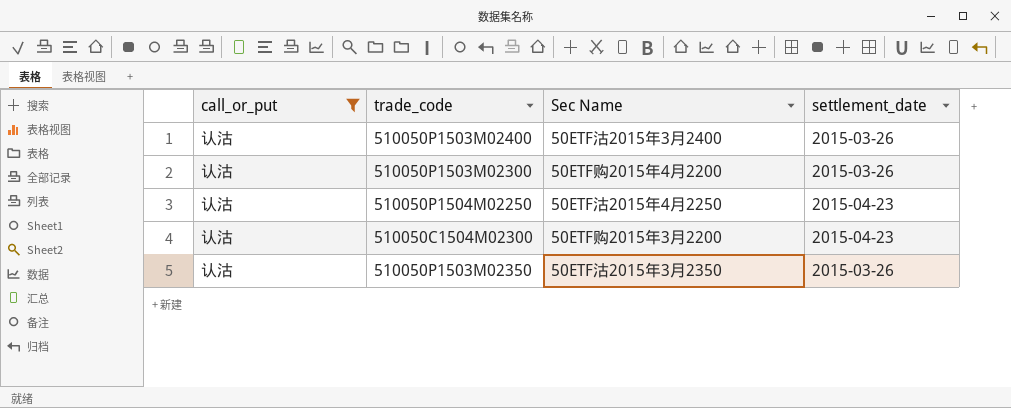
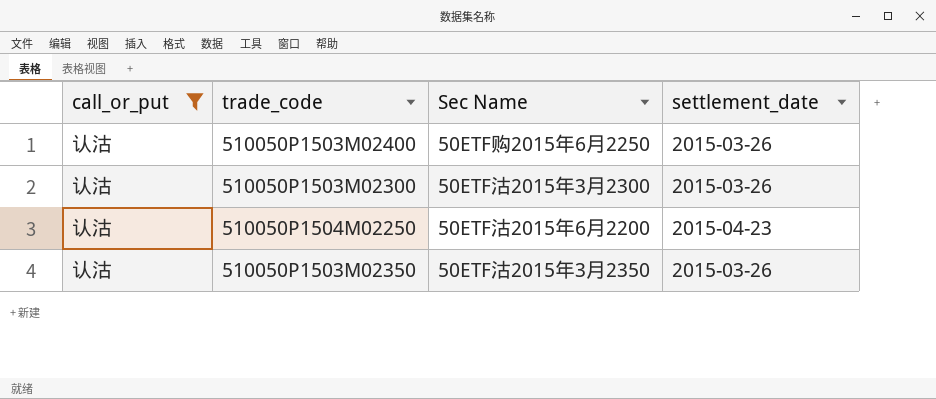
row 510050C1504M02300: 认沽 | 50ETF购2015年3月2200 | 2015-04-23 -> none
510050P1503M02400 | Sec Name: 50ETF沽2015年3月2400 -> 50ETF购2015年6月2250
510050P1503M02300 | Sec Name: 50ETF购2015年4月2200 -> 50ETF沽2015年3月2300
510050P1504M02250 | Sec Name: 50ETF沽2015年4月2250 -> 50ETF沽2015年6月2200

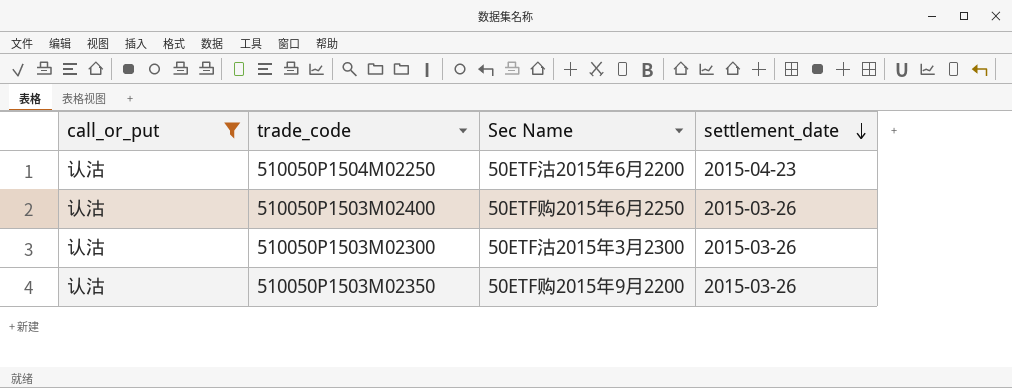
row order: none -> settlement_date descending
510050P1503M02350 | Sec Name: 50ETF沽2015年3月2350 -> 50ETF购2015年9月2200

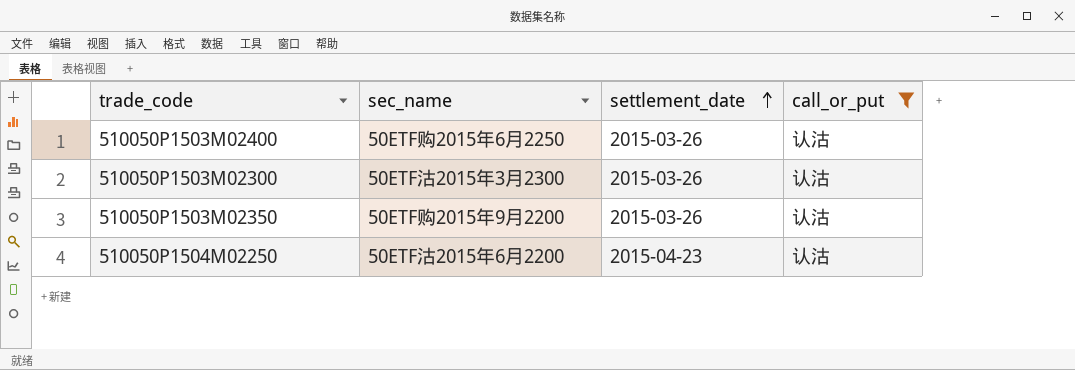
row order: settlement_date descending -> settlement_date ascending
column name: Sec Name -> sec_name
column call_or_put | position: 1 -> 4

